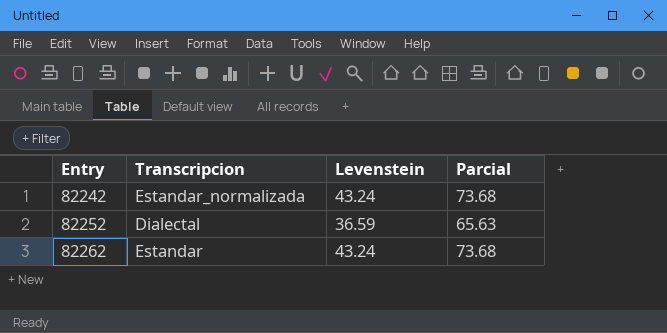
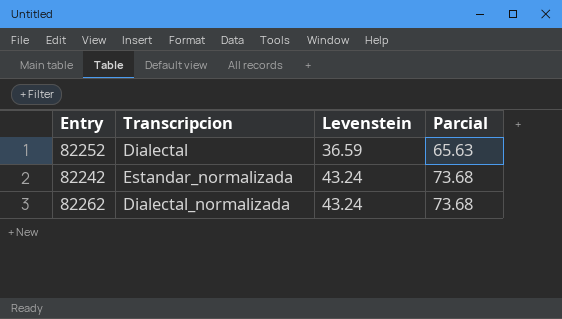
row order: Entry ascending -> Levenstein ascending
82262 | Transcripcion: Estandar -> Dialectal_normalizada

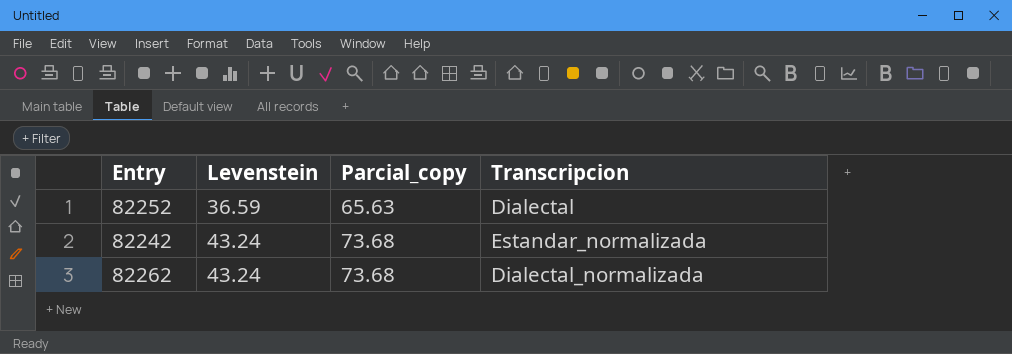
column name: Parcial -> Parcial_copy
column Transcripcion | position: 2 -> 4

